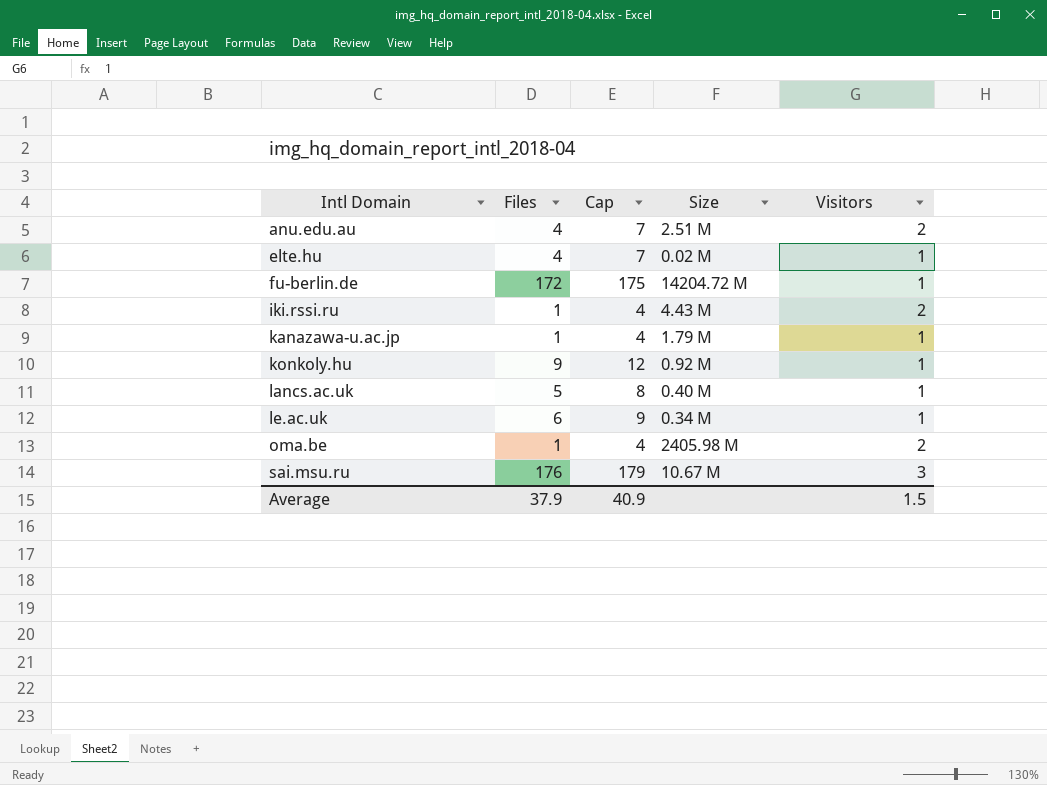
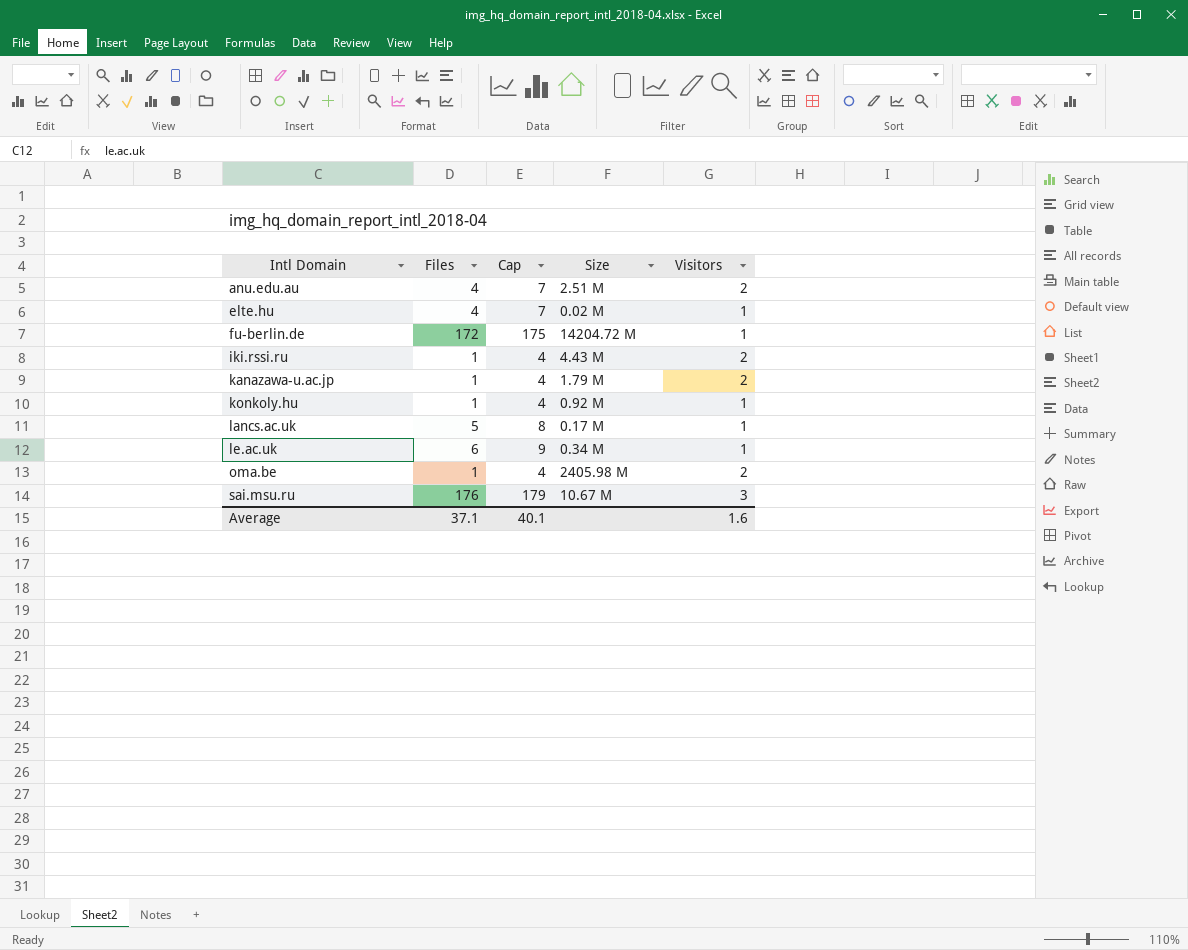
kanazawa-u.ac.jp | Visitors: 1 -> 2
konkoly.hu | Files: 9 -> 1
konkoly.hu | Cap: 12 -> 4
lancs.ac.uk | Size: 0.40 M -> 0.17 M
Average | Files: 37.9 -> 37.1
Average | Cap: 40.9 -> 40.1
Average | Visitors: 1.5 -> 1.6

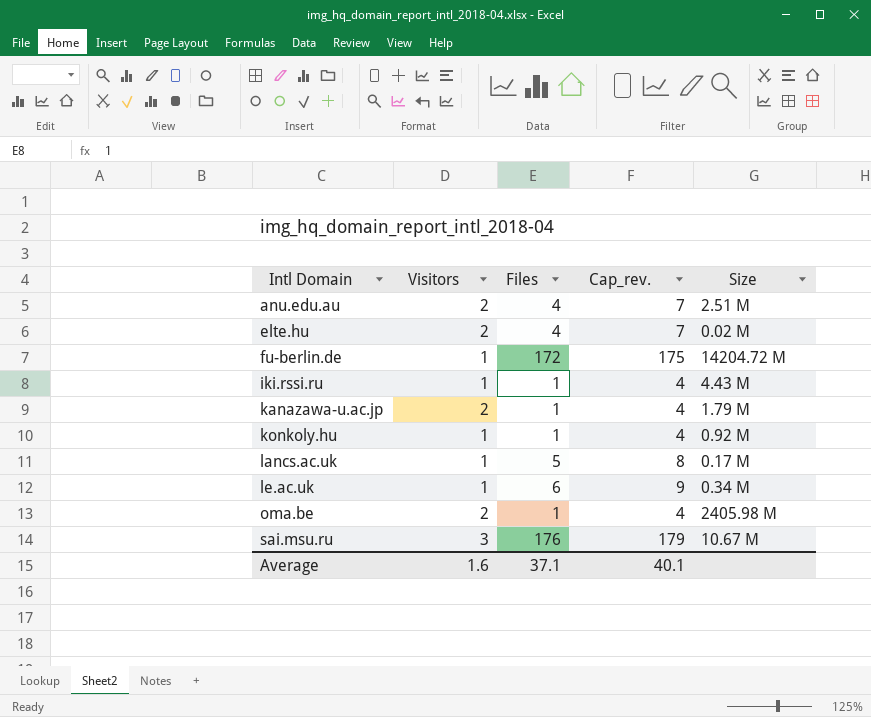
column Visitors | position: 5 -> 2
column name: Cap -> Cap_rev.
elte.hu | Visitors: 1 -> 2
iki.rssi.ru | Visitors: 2 -> 1

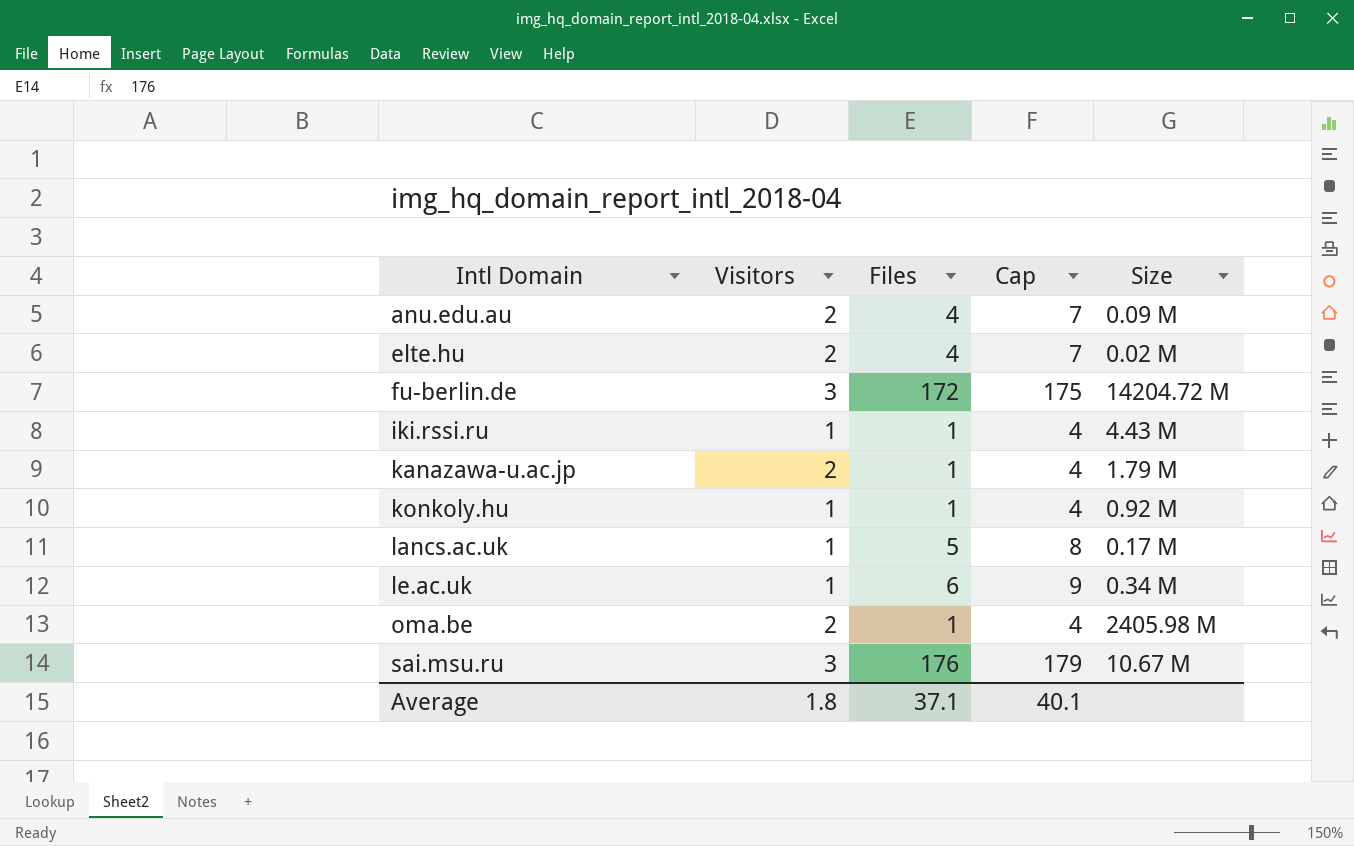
column name: Cap_rev. -> Cap
anu.edu.au | Size: 2.51 M -> 0.09 M
fu-berlin.de | Visitors: 1 -> 3
Average | Visitors: 1.6 -> 1.8

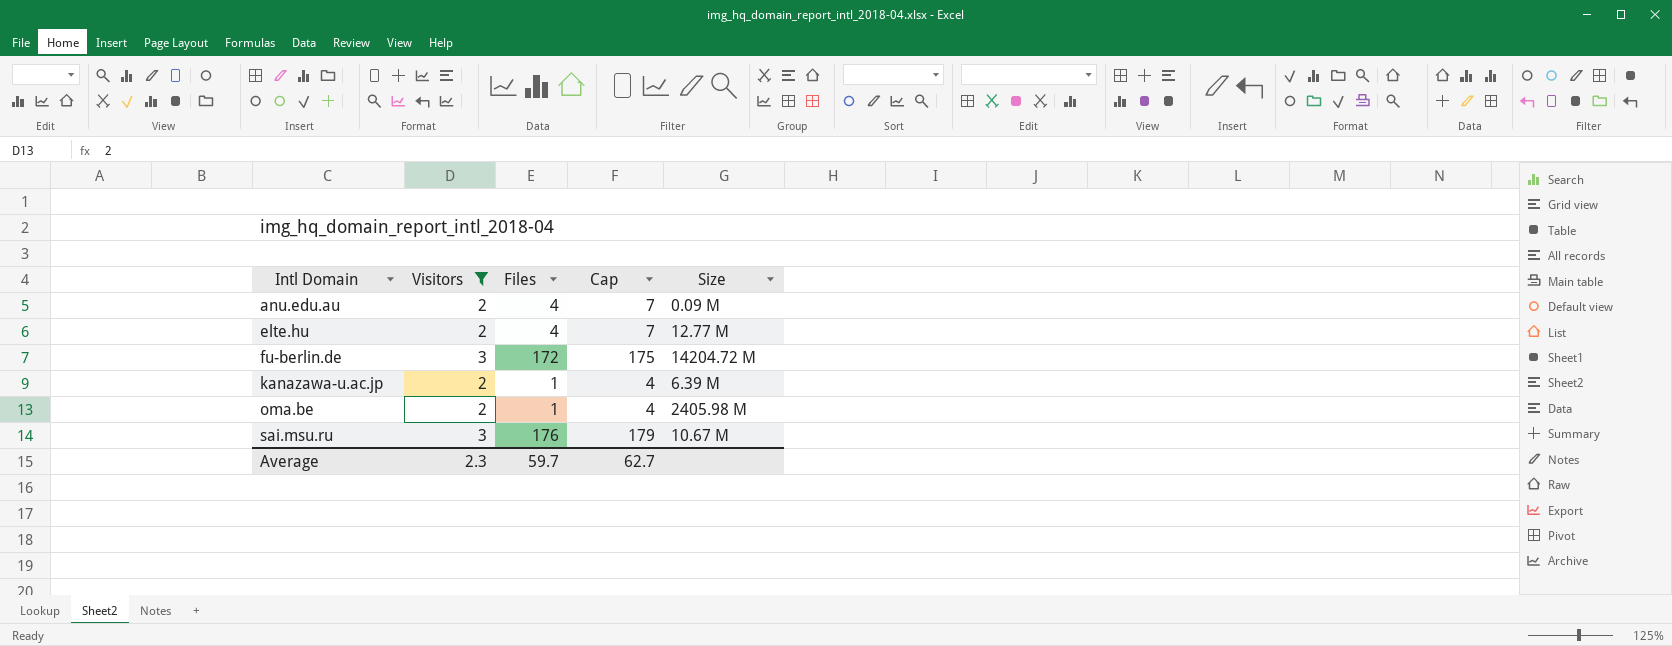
filter: none -> Visitors != 1
elte.hu | Size: 0.02 M -> 12.77 M
kanazawa-u.ac.jp | Size: 1.79 M -> 6.39 M
Average | Visitors: 1.8 -> 2.3
Average | Files: 37.1 -> 59.7
Average | Cap: 40.1 -> 62.7

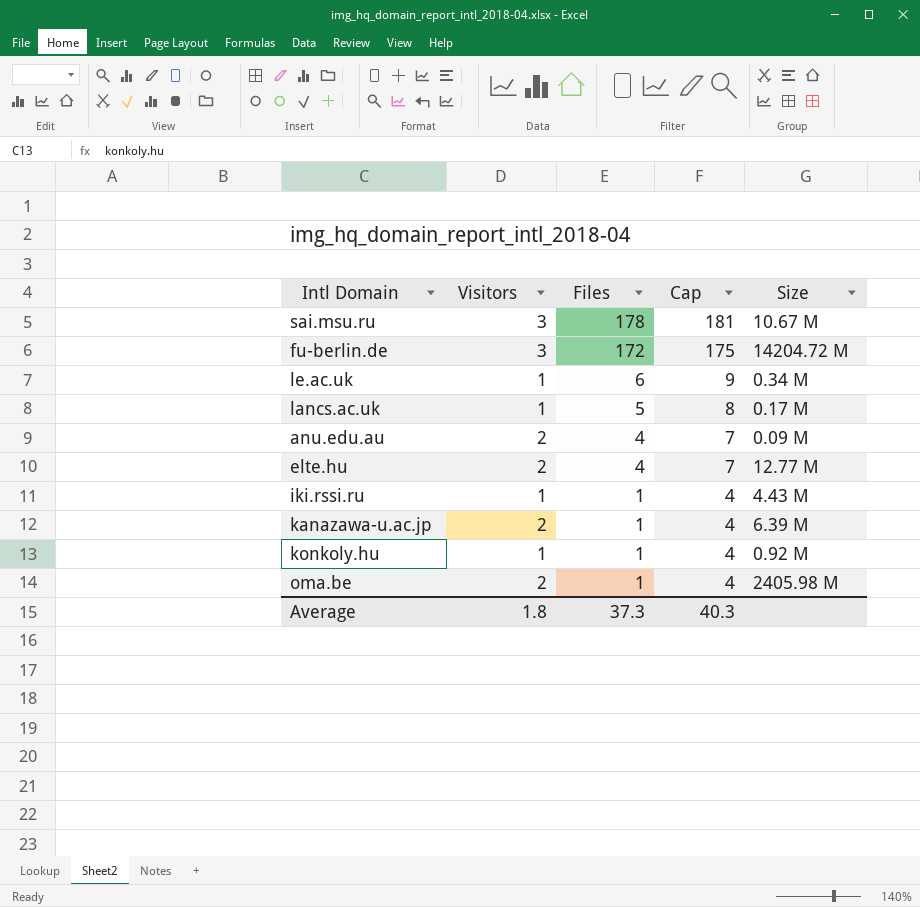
filter: Visitors != 1 -> none
row order: Intl Domain ascending -> Files descending
sai.msu.ru | Files: 176 -> 178
sai.msu.ru | Cap: 179 -> 181
Average | Visitors: 2.3 -> 1.8
Average | Files: 59.7 -> 37.3
Average | Cap: 62.7 -> 40.3

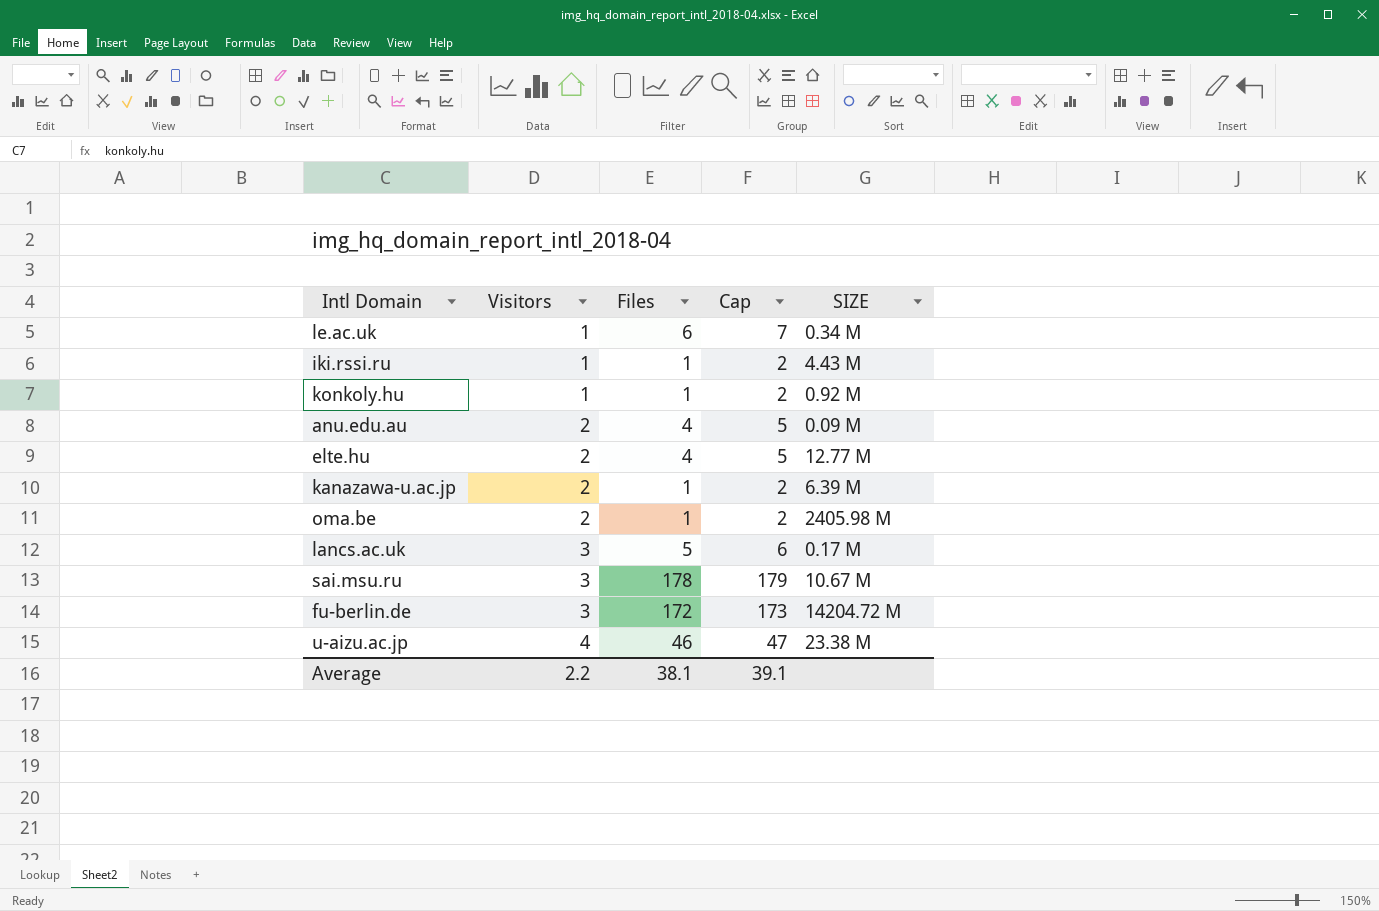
row order: Files descending -> Visitors ascending
column Cap | formula: [Files] + 3 -> [Files] + 1
column name: Size -> SIZE
lancs.ac.uk | Visitors: 1 -> 3
row u-aizu.ac.jp: none -> 4 | 46 | 47 | 23.38 M
Average | Visitors: 1.8 -> 2.2
Average | Files: 37.3 -> 38.1
Average | Cap: 40.3 -> 39.1

